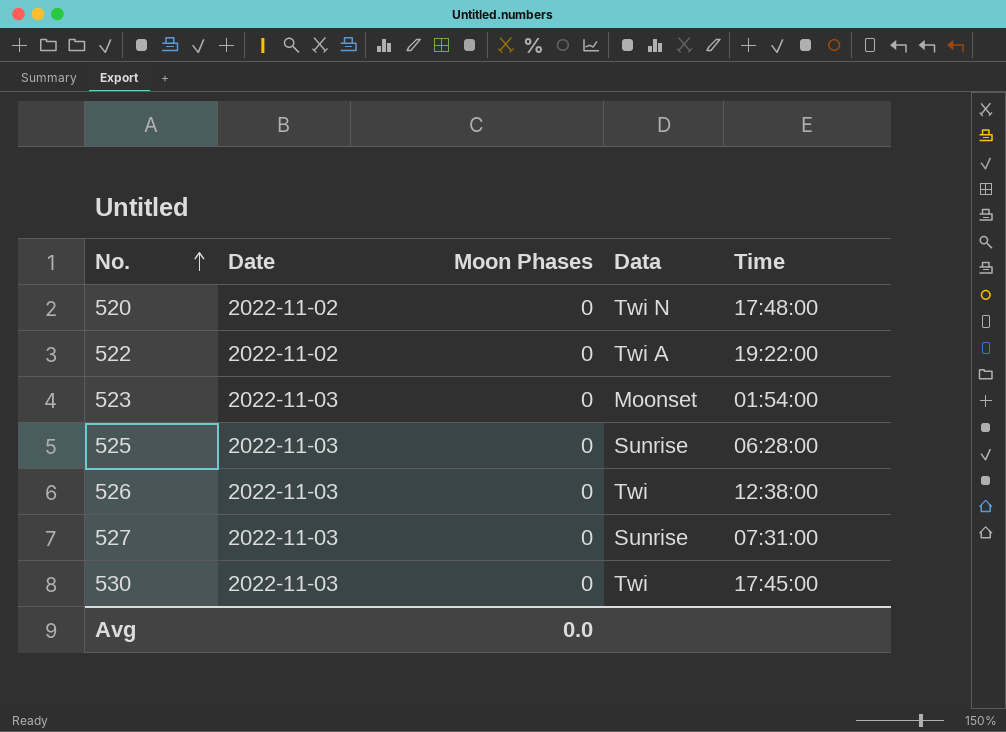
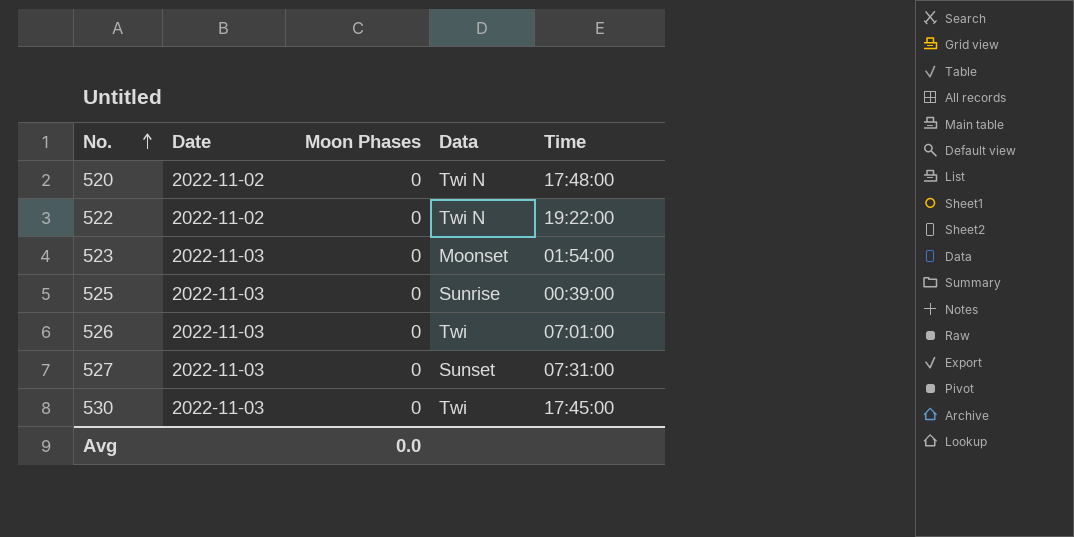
522 | Data: Twi A -> Twi N
525 | Time: 06:28:00 -> 00:39:00
526 | Time: 12:38:00 -> 07:01:00
527 | Data: Sunrise -> Sunset

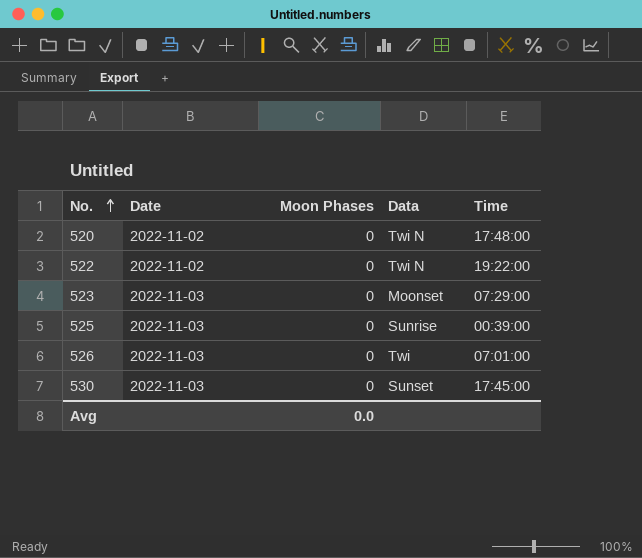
row 527: 2022-11-03 | 0 | Sunset | 07:31:00 -> none
523 | Time: 01:54:00 -> 07:29:00
530 | Data: Twi -> Sunset

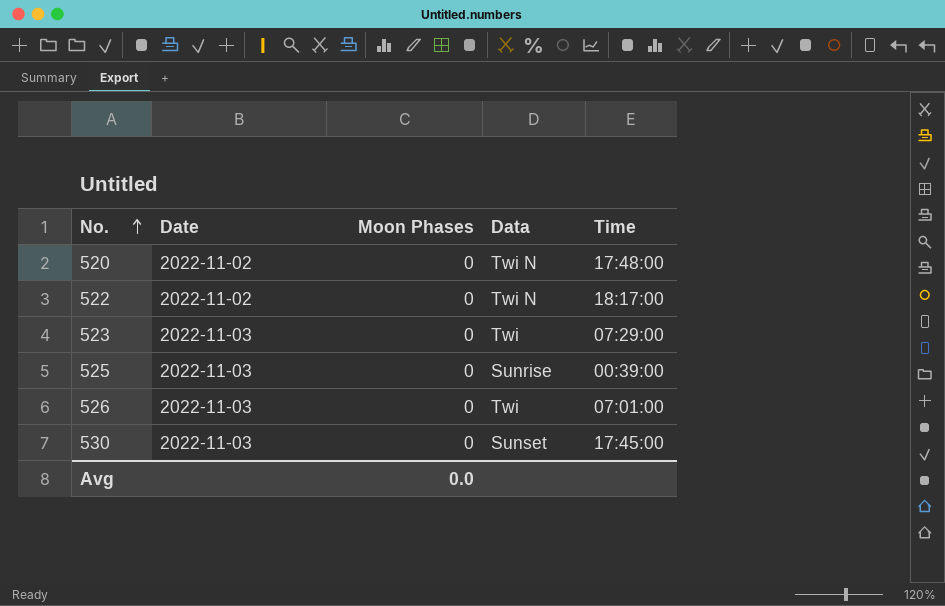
522 | Time: 19:22:00 -> 18:17:00
523 | Data: Moonset -> Twi

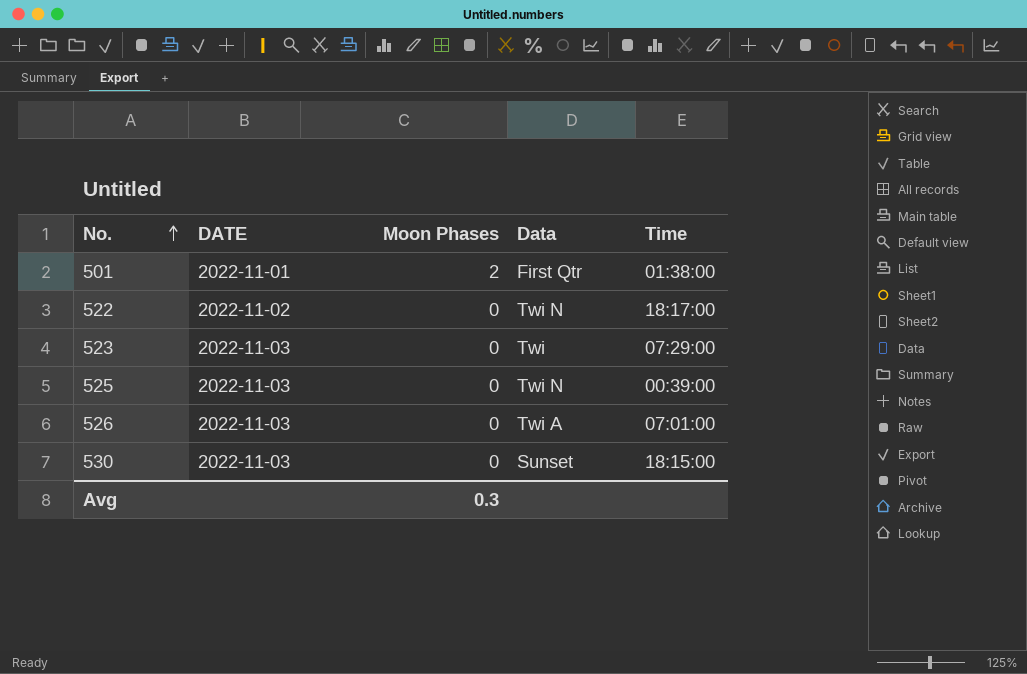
column name: Date -> DATE
row 520: 2022-11-02 | 0 | Twi N | 17:48:00 -> none
row 501: none -> 2022-11-01 | 2 | First Qtr | 01:38:00
525 | Data: Sunrise -> Twi N
526 | Data: Twi -> Twi A
530 | Time: 17:45:00 -> 18:15:00
Avg | Moon Phases: 0.0 -> 0.3

